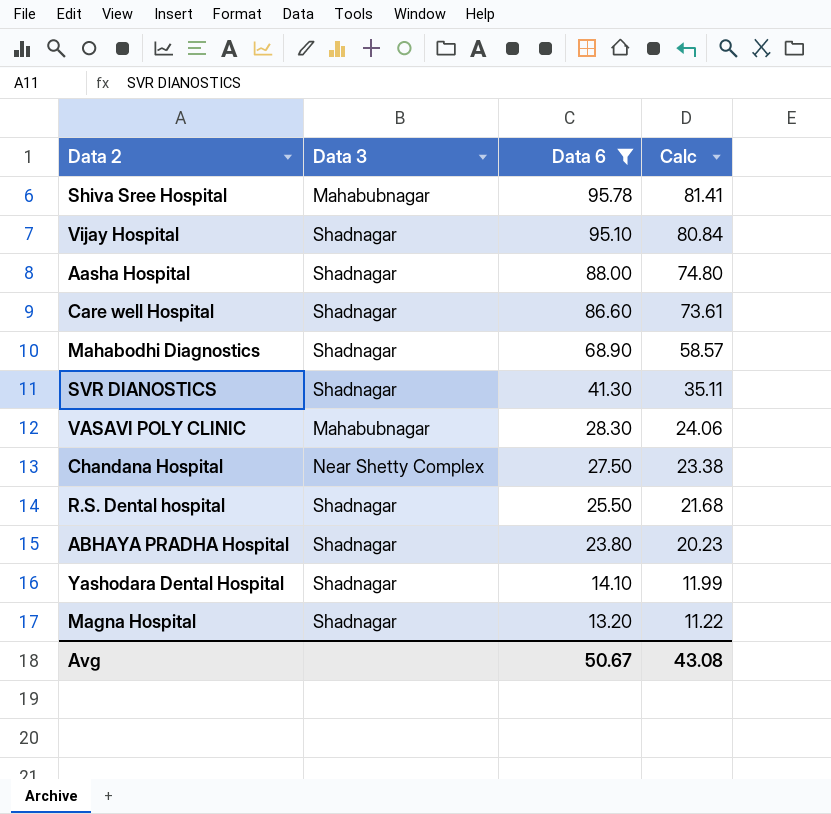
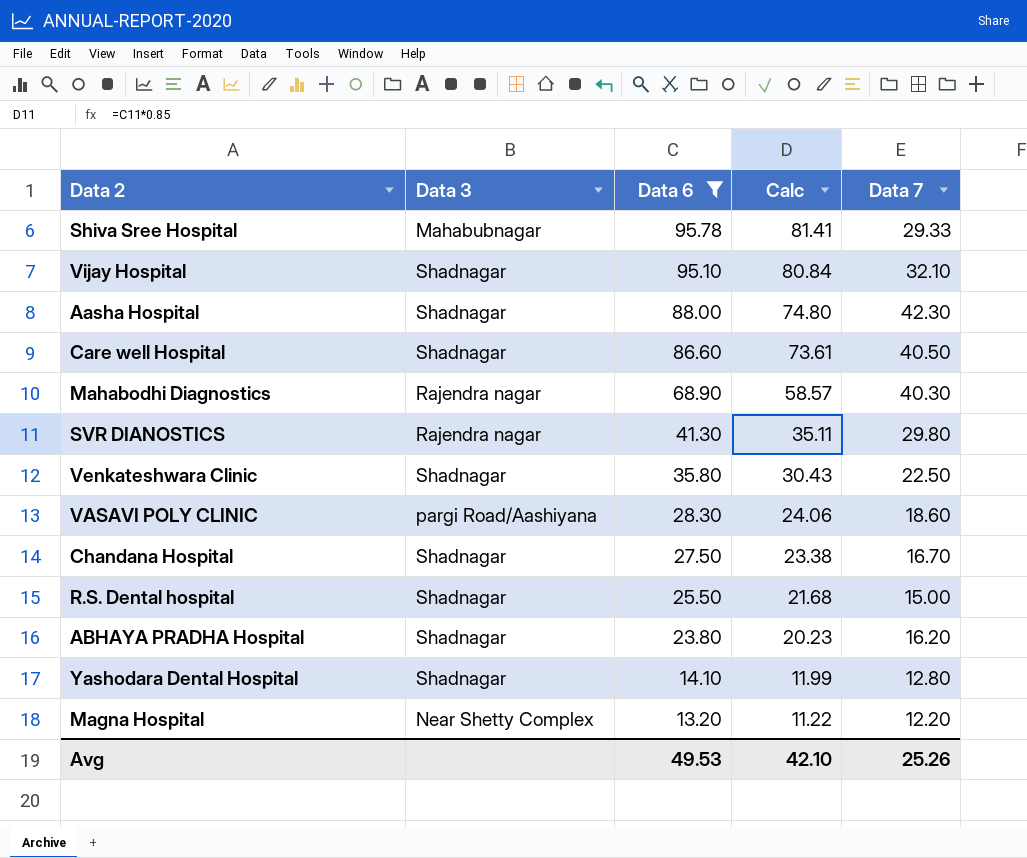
column Data 7 | position: none -> 5
Mahabodhi Diagnostics | Data 3: Shadnagar -> Rajendra nagar
SVR DIANOSTICS | Data 3: Shadnagar -> Rajendra nagar
row Venkateshwara Clinic: none -> Shadnagar | 35.80 | 30.43 | 22.50
VASAVI POLY CLINIC | Data 3: Mahabubnagar -> pargi Road/Aashiyana
Chandana Hospital | Data 3: Near Shetty Complex -> Shadnagar
Magna Hospital | Data 3: Shadnagar -> Near Shetty Complex
Avg | Data 6: 50.67 -> 49.53
Avg | Calc: 43.08 -> 42.10

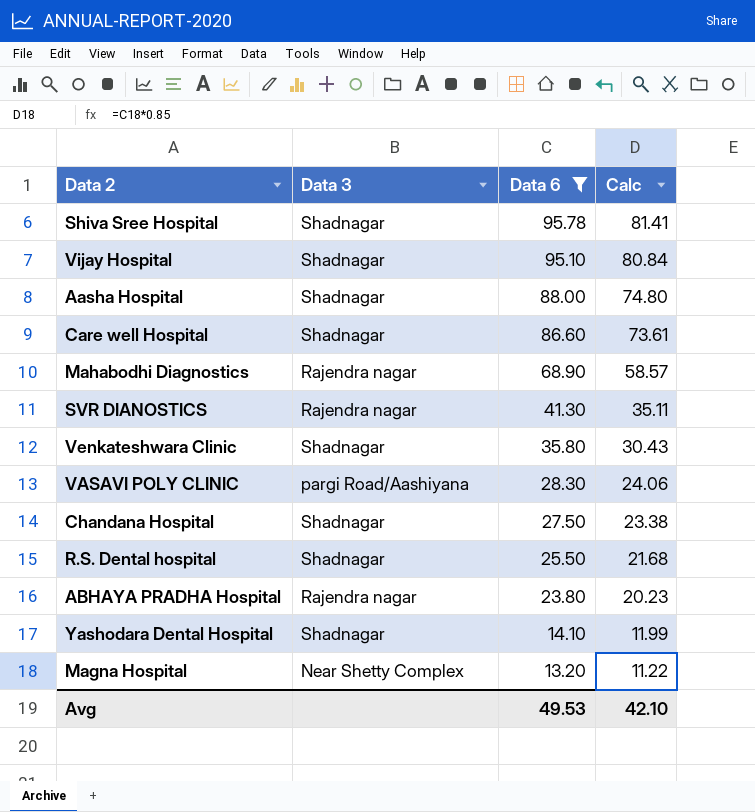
column Data 7 | position: 5 -> none
Shiva Sree Hospital | Data 3: Mahabubnagar -> Shadnagar
ABHAYA PRADHA Hospital | Data 3: Shadnagar -> Rajendra nagar

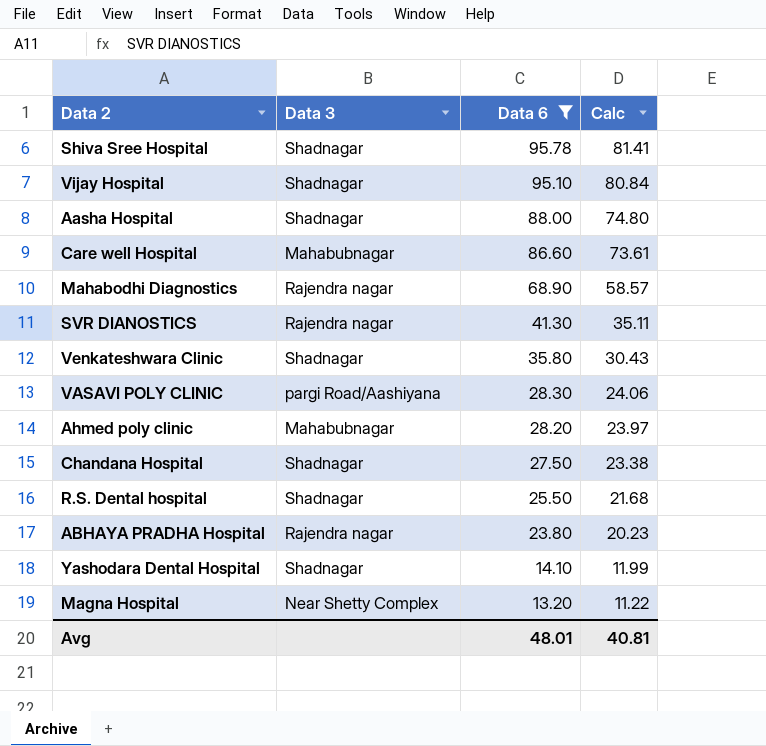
Care well Hospital | Data 3: Shadnagar -> Mahabubnagar
row Ahmed poly clinic: none -> Mahabubnagar | 28.20 | 23.97
Avg | Data 6: 49.53 -> 48.01
Avg | Calc: 42.10 -> 40.81

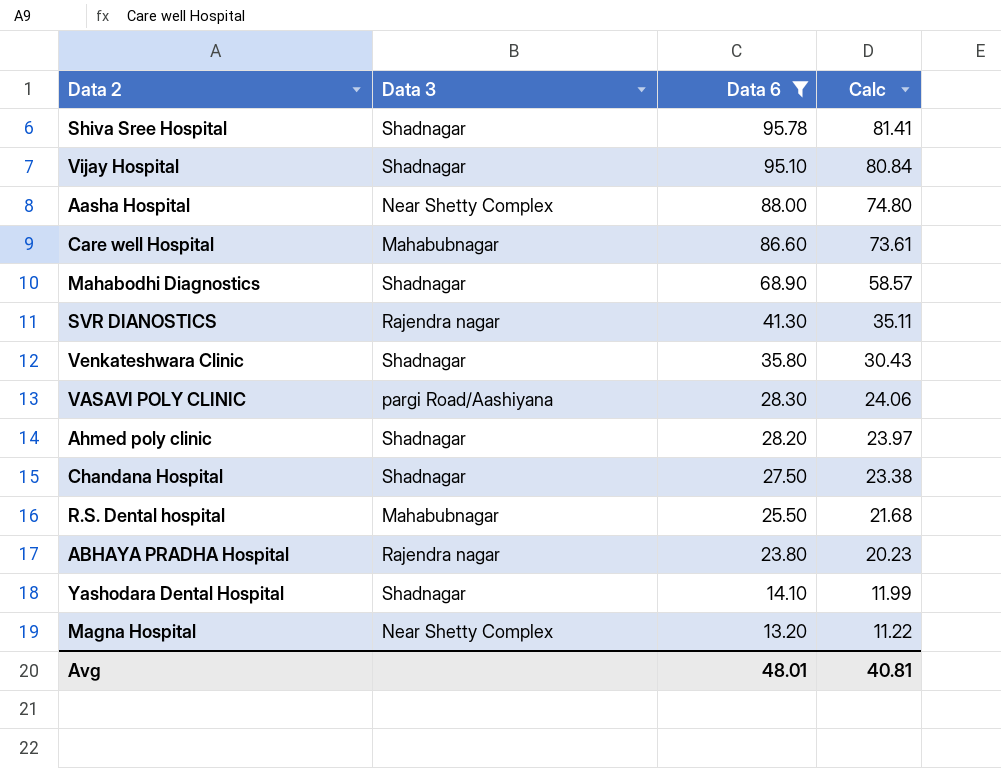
Aasha Hospital | Data 3: Shadnagar -> Near Shetty Complex
Mahabodhi Diagnostics | Data 3: Rajendra nagar -> Shadnagar
Ahmed poly clinic | Data 3: Mahabubnagar -> Shadnagar
R.S. Dental hospital | Data 3: Shadnagar -> Mahabubnagar

